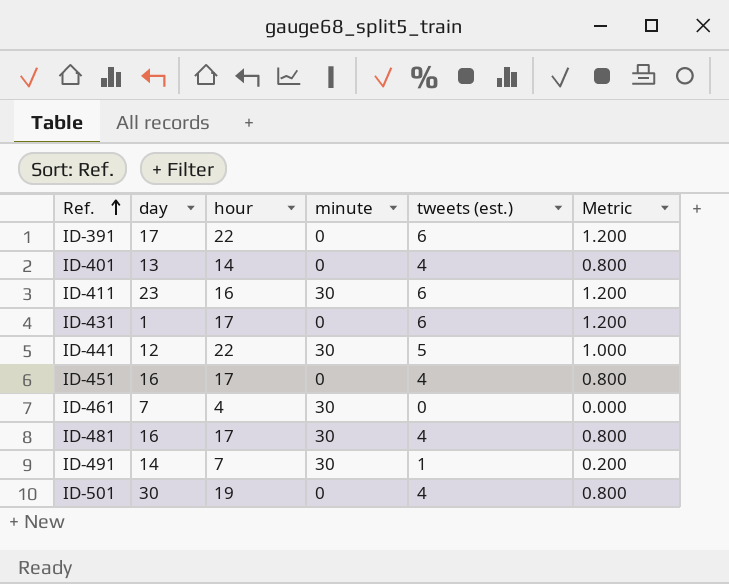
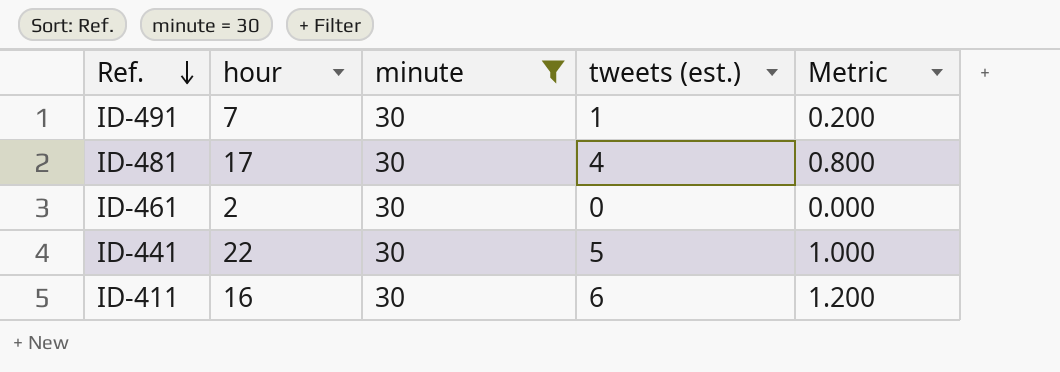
filter: none -> minute = 30
row order: Ref. ascending -> Ref. descending
column day | position: 2 -> none
ID-461 | hour: 4 -> 2

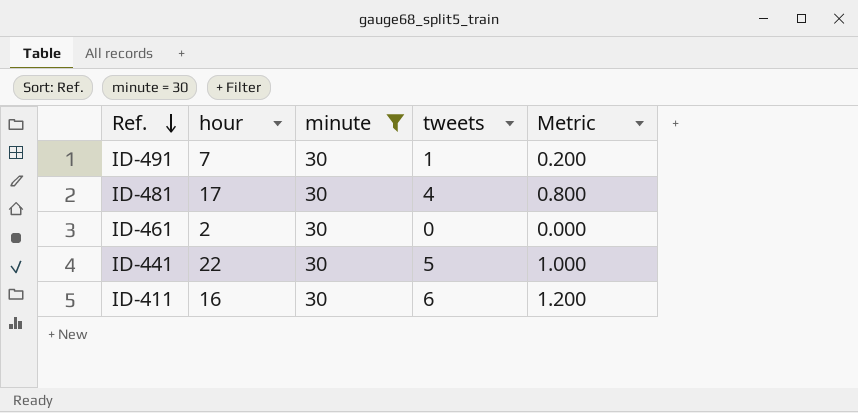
column name: tweets (est.) -> tweets

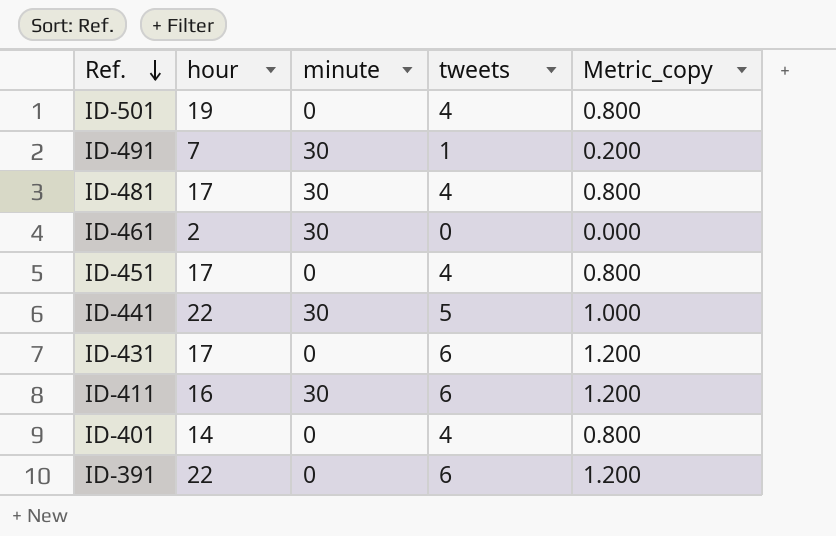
filter: minute = 30 -> none
column name: Metric -> Metric_copy

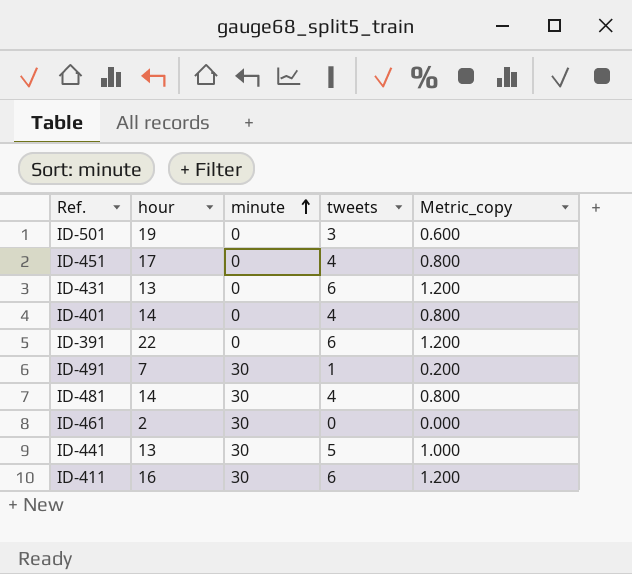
row order: Ref. descending -> minute ascending
ID-501 | tweets: 4 -> 3
ID-501 | Metric_copy: 0.800 -> 0.600
ID-431 | hour: 17 -> 13
ID-481 | hour: 17 -> 14
ID-441 | hour: 22 -> 13

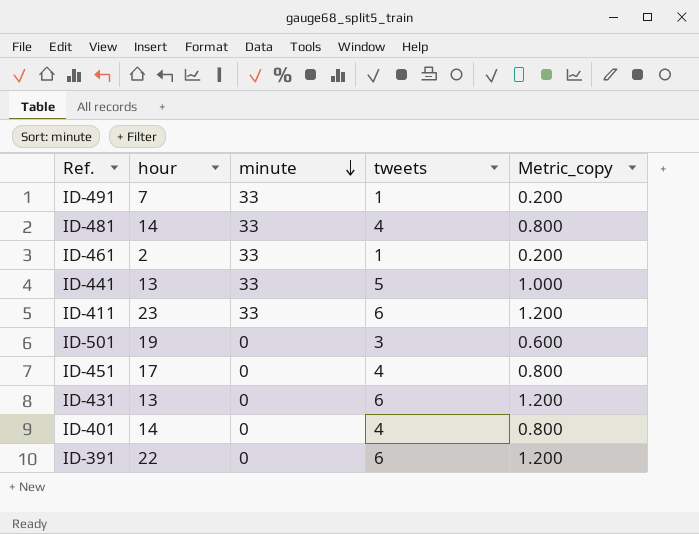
row order: minute ascending -> minute descending
ID-491 | minute: 30 -> 33
ID-481 | minute: 30 -> 33
ID-461 | minute: 30 -> 33
ID-461 | tweets: 0 -> 1
ID-461 | Metric_copy: 0.000 -> 0.200
ID-441 | minute: 30 -> 33
ID-411 | hour: 16 -> 23
ID-411 | minute: 30 -> 33

